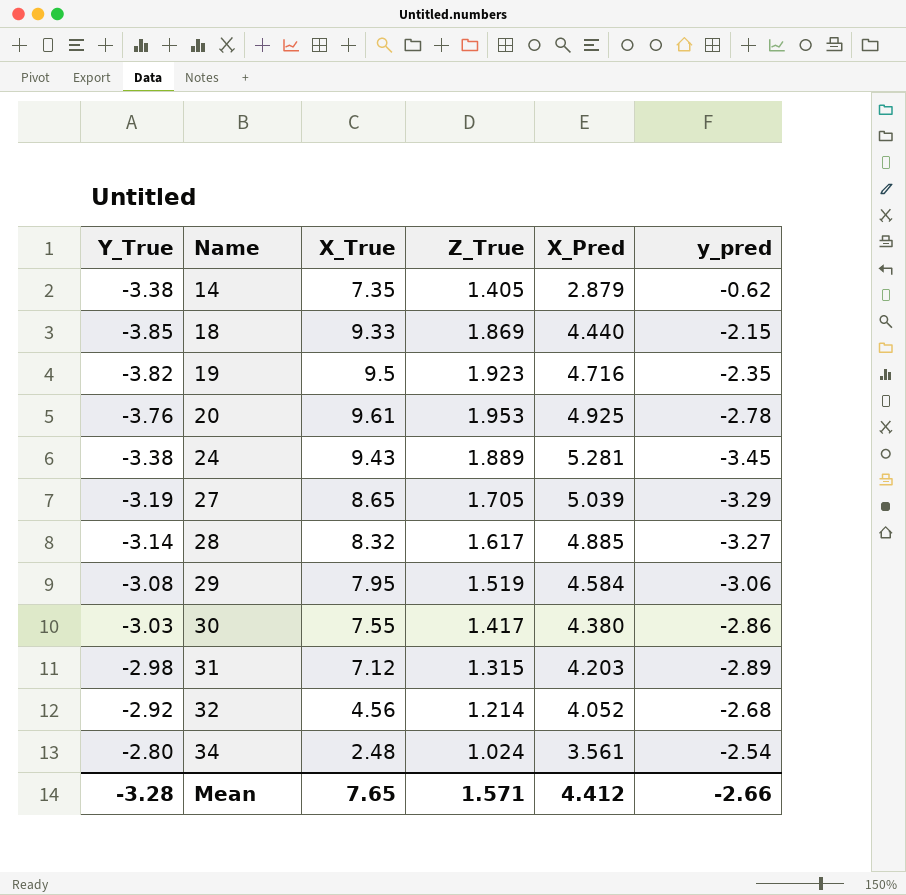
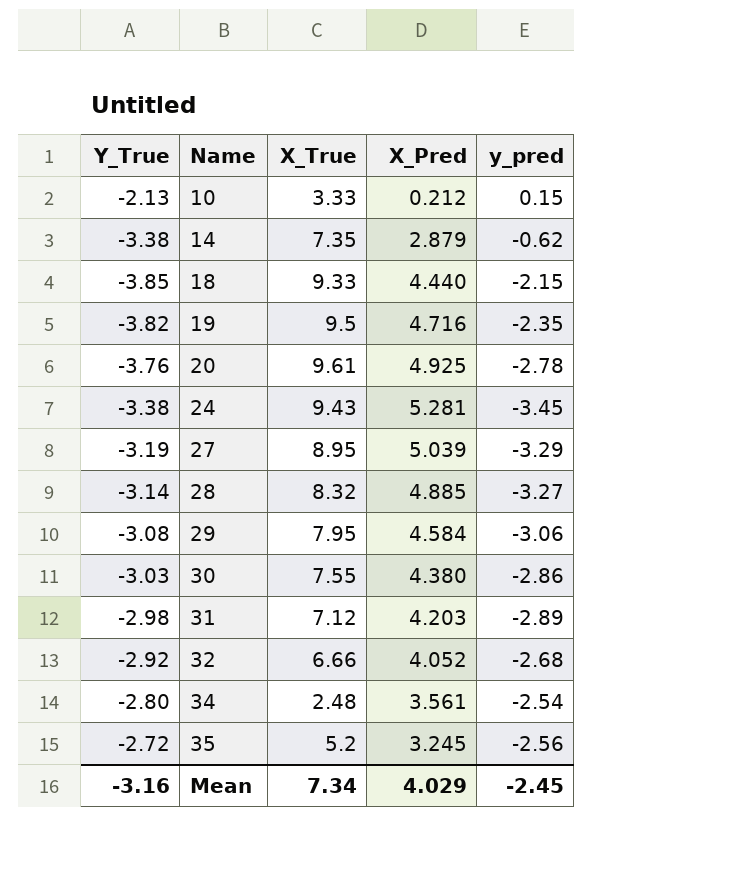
column Z_True | position: 4 -> none
row 10: none -> -2.13 | 3.33 | 0.212 | 0.15
27 | X_True: 8.65 -> 8.95
32 | X_True: 4.56 -> 6.66
row 35: none -> -2.72 | 5.2 | 3.245 | -2.56
Mean | Y_True: -3.28 -> -3.16
Mean | X_True: 7.65 -> 7.34
Mean | X_Pred: 4.412 -> 4.029
Mean | y_pred: -2.66 -> -2.45

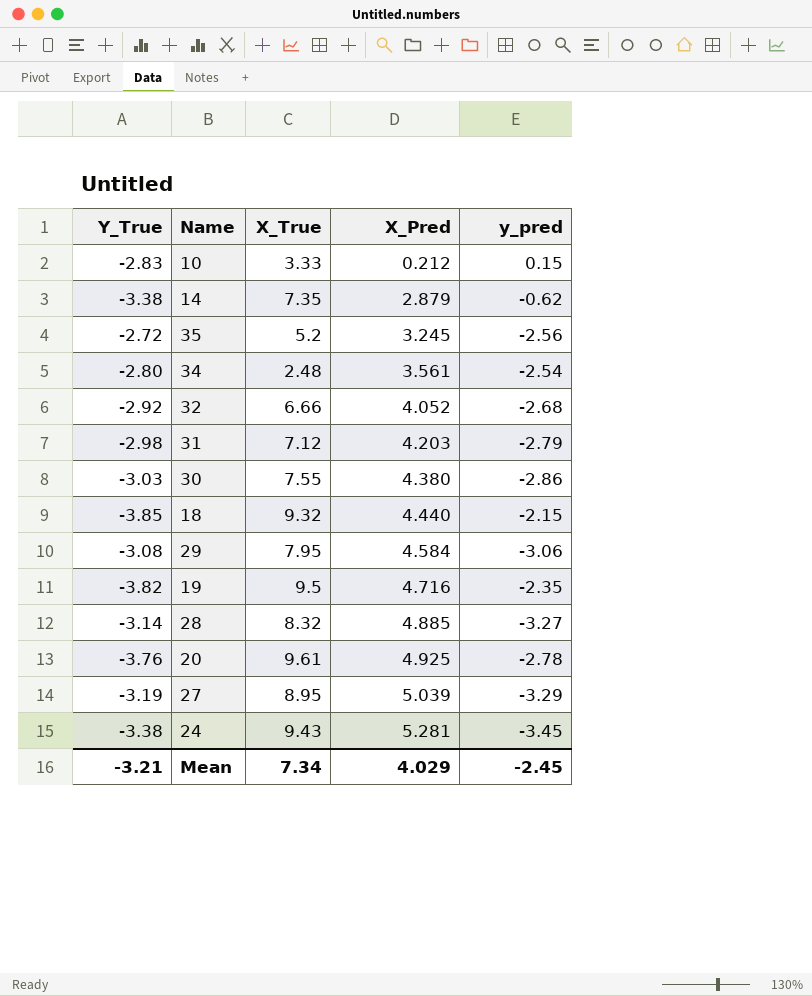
row order: Name ascending -> X_Pred ascending
10 | Y_True: -2.13 -> -2.83
31 | y_pred: -2.89 -> -2.79
18 | X_True: 9.33 -> 9.32
Mean | Y_True: -3.16 -> -3.21

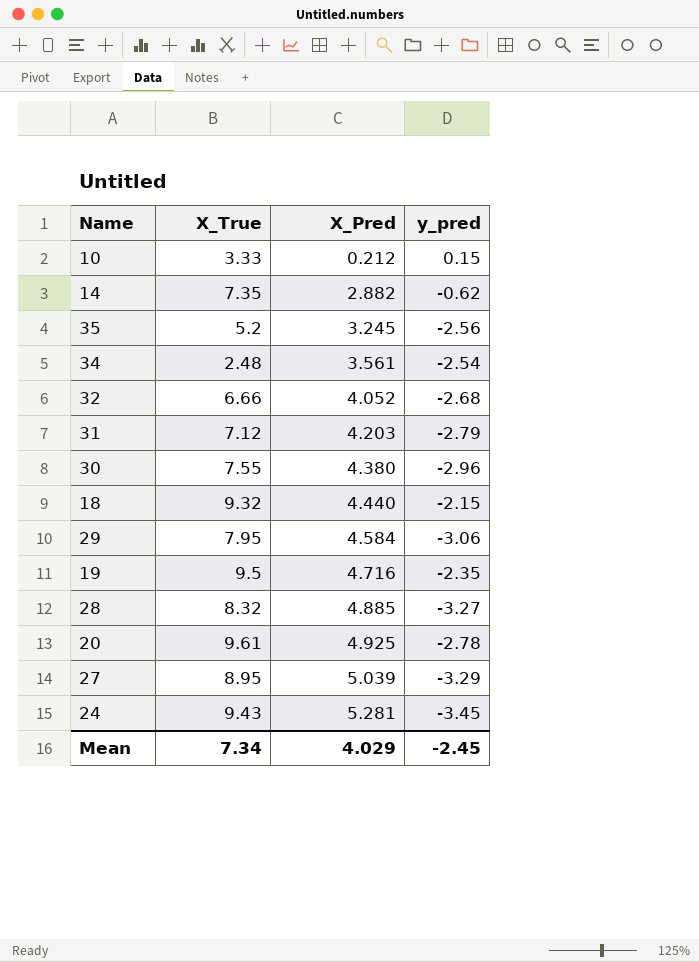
column Y_True | position: 1 -> none
14 | X_Pred: 2.879 -> 2.882
30 | y_pred: -2.86 -> -2.96

